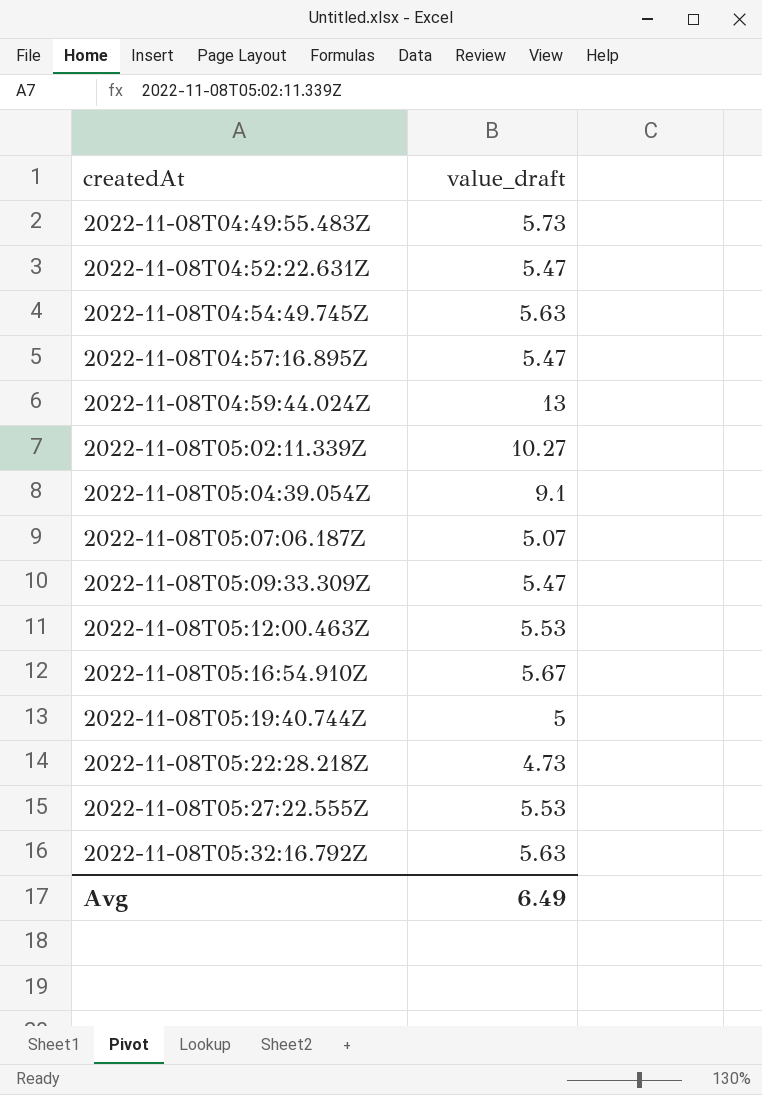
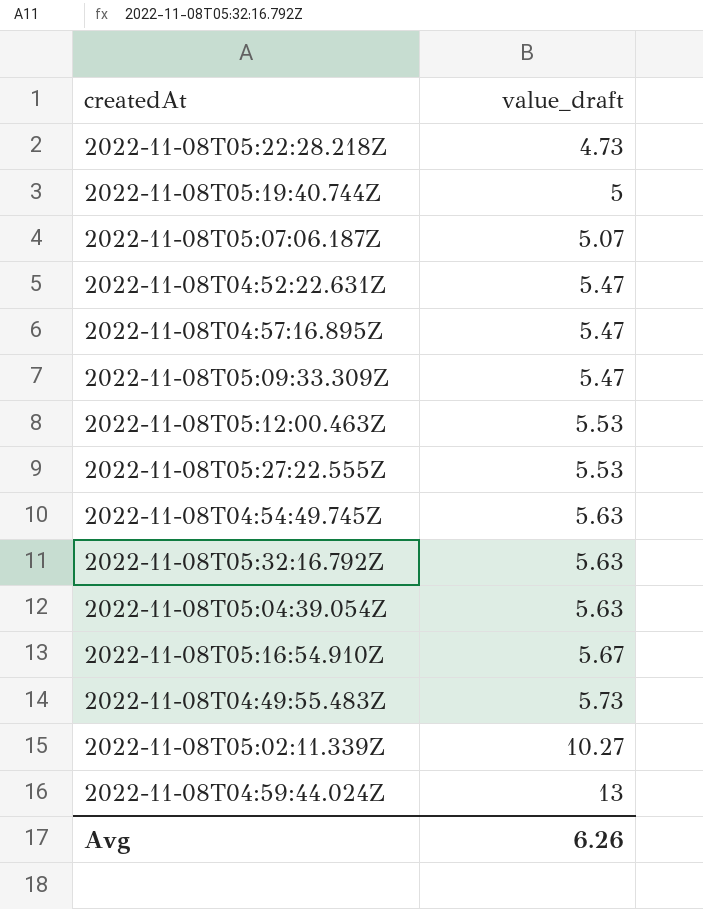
row order: createdAt ascending -> value_draft ascending
2022-11-08T05:04:39.054Z | value_draft: 9.1 -> 5.63
Avg | value_draft: 6.49 -> 6.26

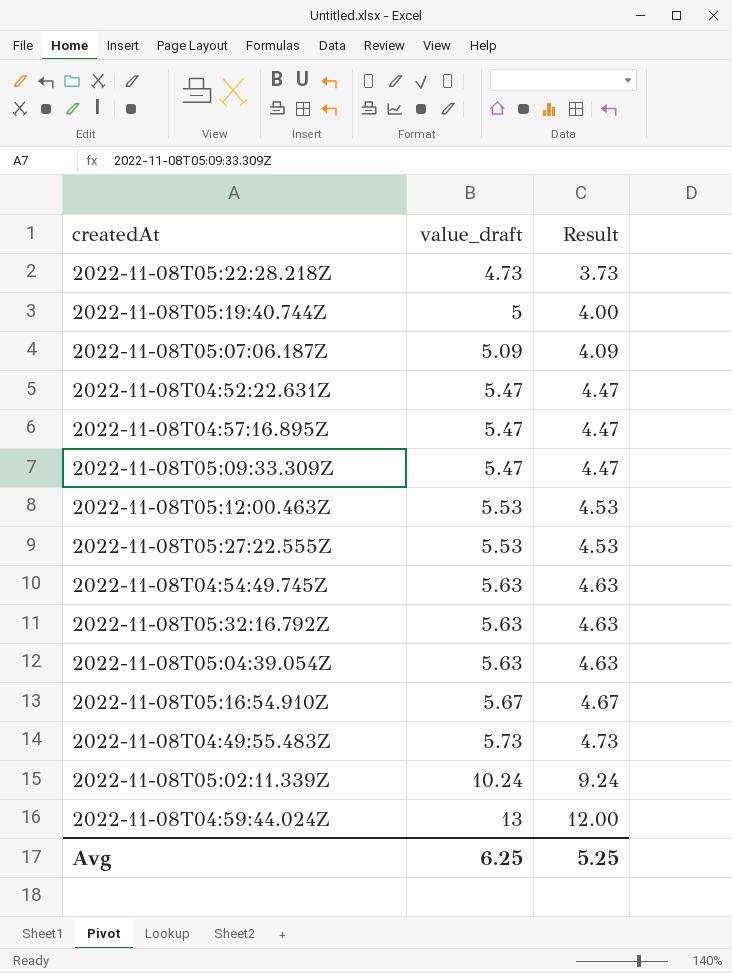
column Result | formula: none -> [value_draft] - 1
2022-11-08T05:07:06.187Z | value_draft: 5.07 -> 5.09
2022-11-08T05:02:11.339Z | value_draft: 10.27 -> 10.24
Avg | value_draft: 6.26 -> 6.25

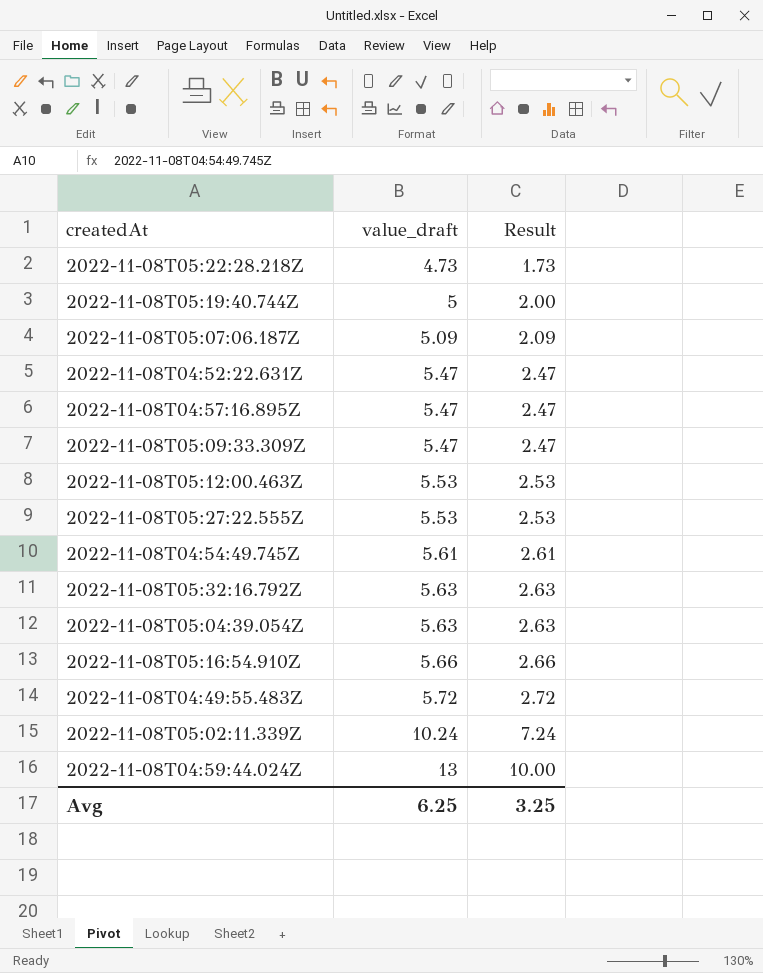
column Result | formula: [value_draft] - 1 -> [value_draft] - 3
2022-11-08T04:54:49.745Z | value_draft: 5.63 -> 5.61
2022-11-08T05:16:54.910Z | value_draft: 5.67 -> 5.66
2022-11-08T04:49:55.483Z | value_draft: 5.73 -> 5.72
Avg | Result: 5.25 -> 3.25

